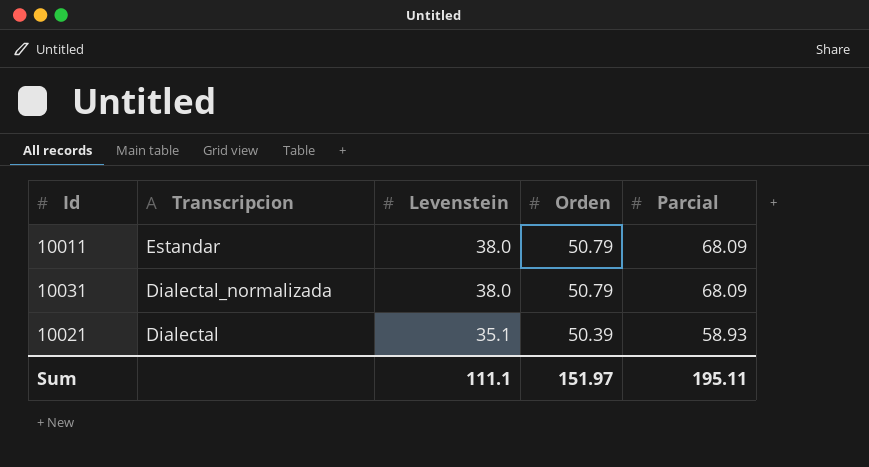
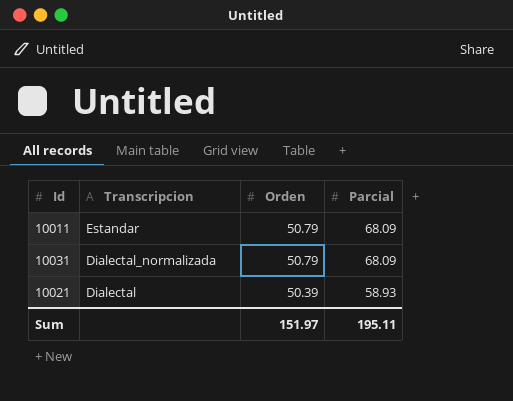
column Levenstein | position: 3 -> none

